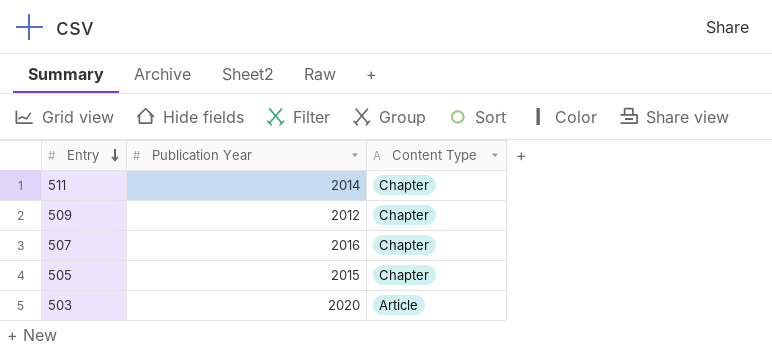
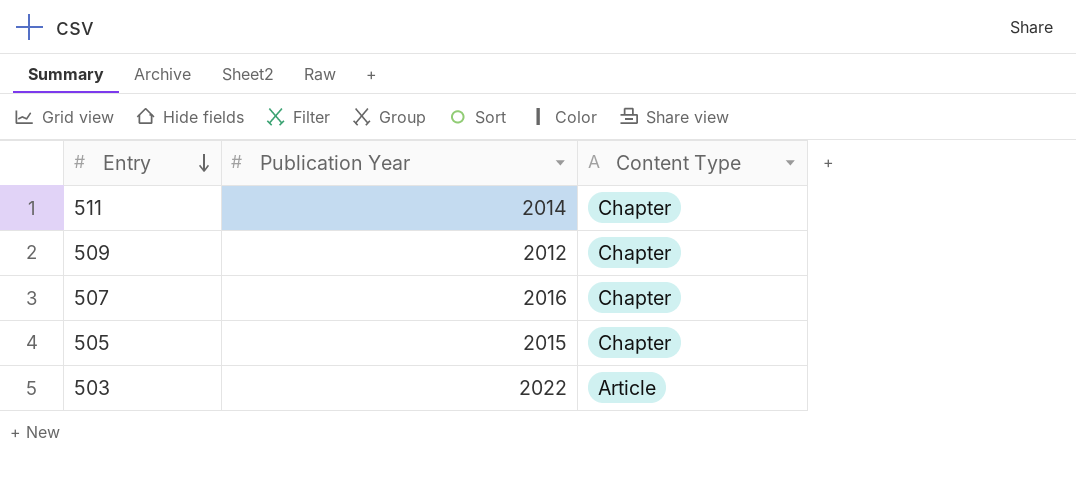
503 | Publication Year: 2020 -> 2022

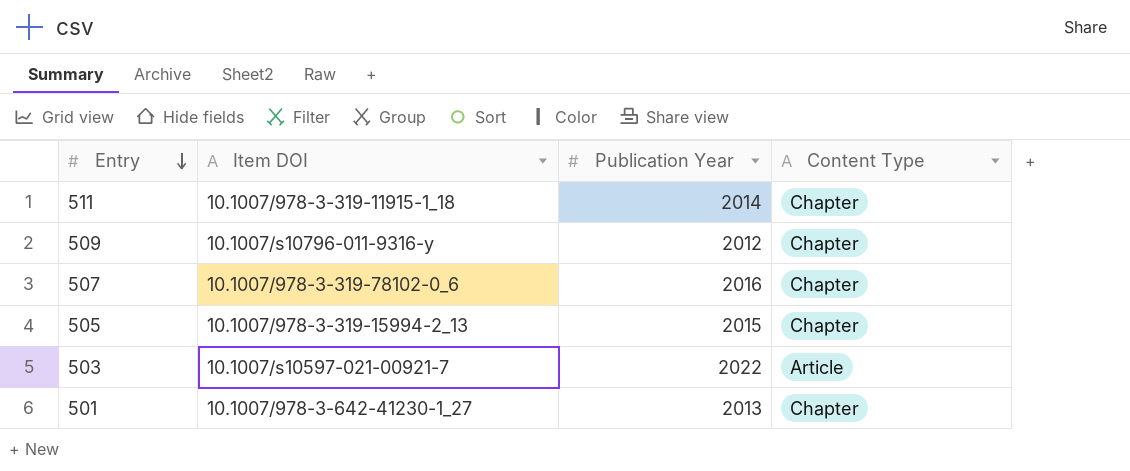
column Item DOI | position: none -> 2
row 501: none -> 10.1007/978-3-642-41230-1_27 | 2013 | Chapter

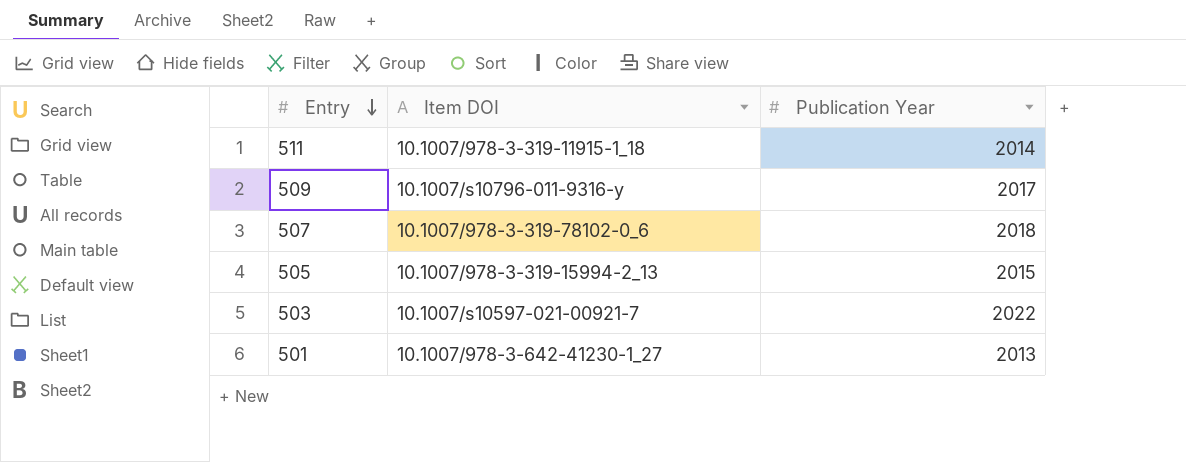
column Content Type | position: 4 -> none
509 | Publication Year: 2012 -> 2017
507 | Publication Year: 2016 -> 2018

